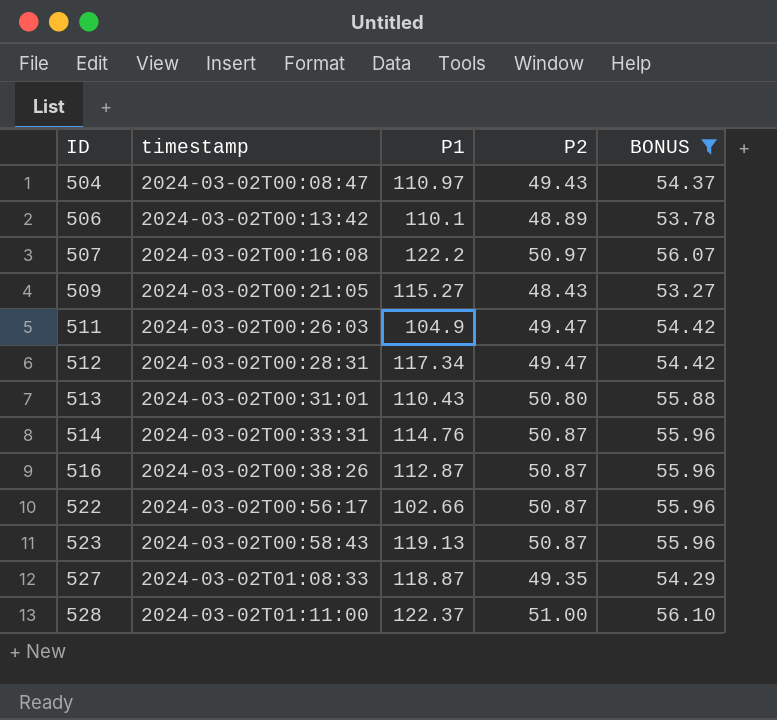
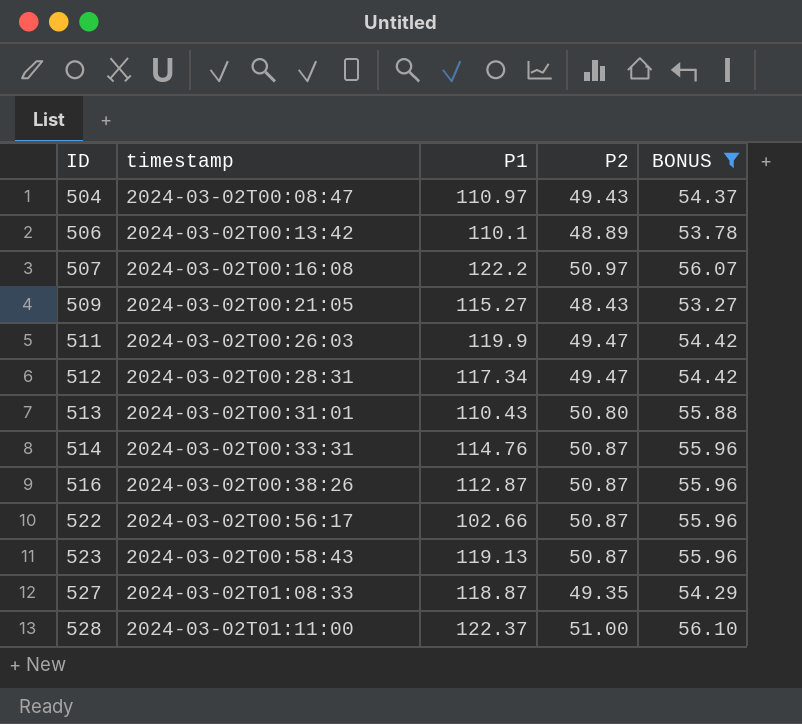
511 | P1: 104.9 -> 119.9

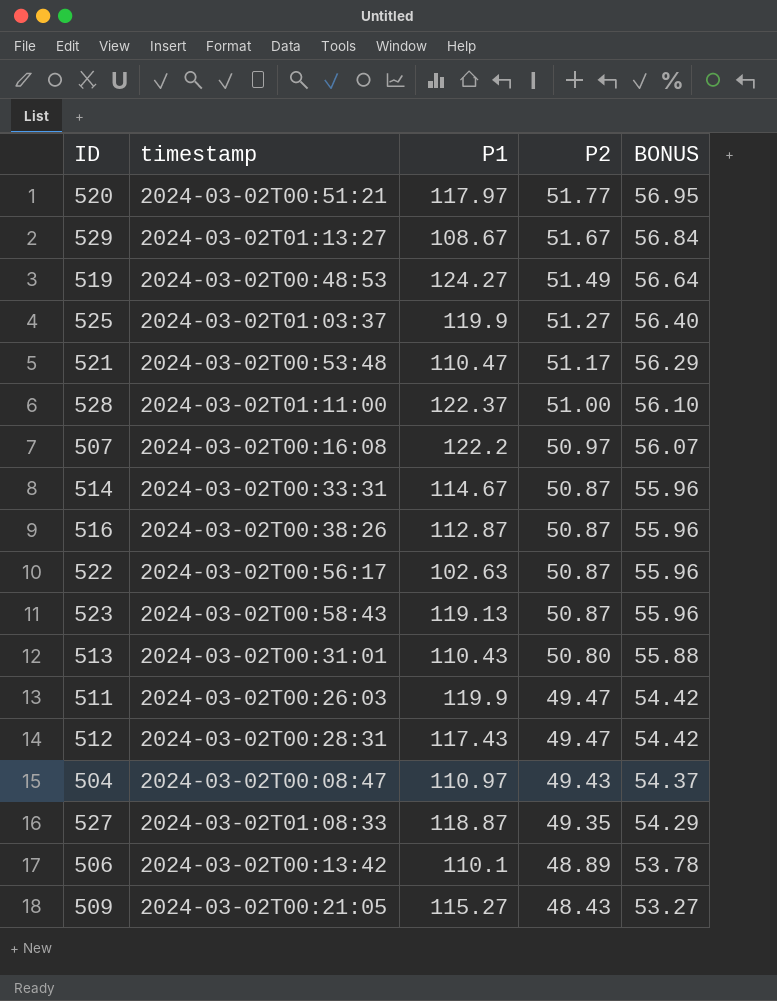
filter: BONUS <= 56.10 -> none
row order: ID ascending -> P2 descending
514 | P1: 114.76 -> 114.67
522 | P1: 102.66 -> 102.63
512 | P1: 117.34 -> 117.43

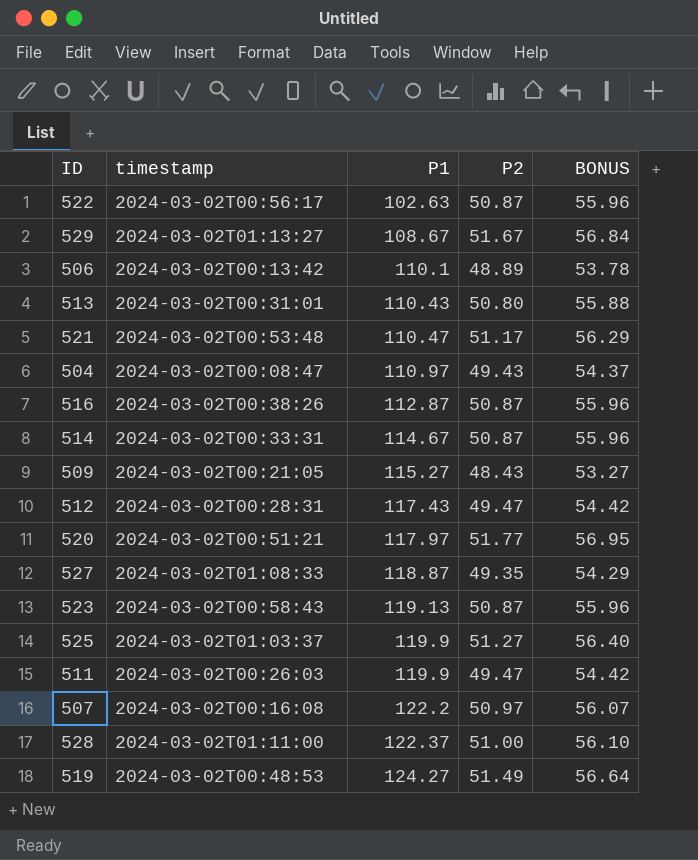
row order: P2 descending -> P1 ascending

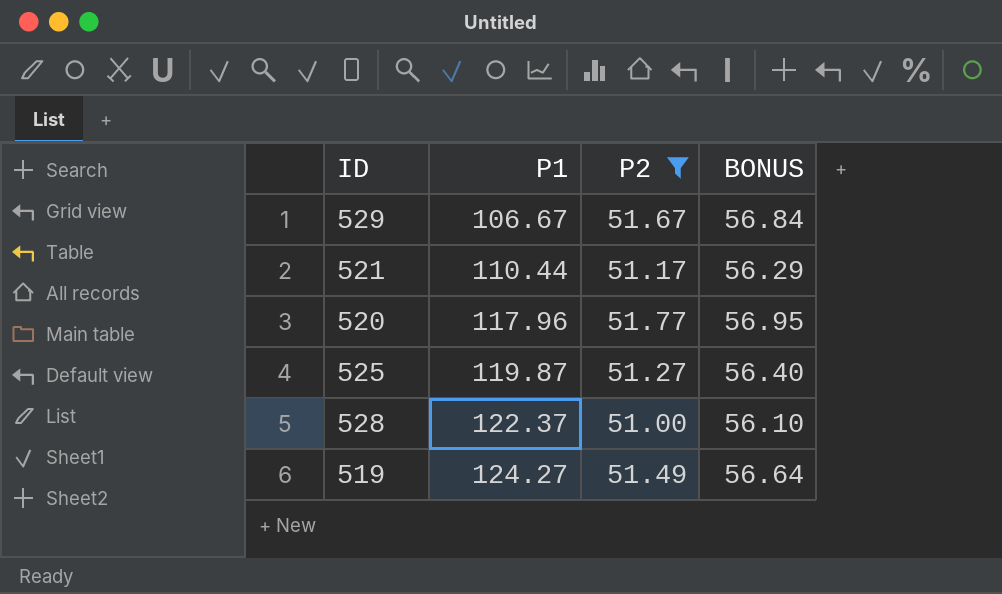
filter: none -> P2 >= 51.00
column timestamp | position: 2 -> none
529 | P1: 108.67 -> 106.67
521 | P1: 110.47 -> 110.44
520 | P1: 117.97 -> 117.96
525 | P1: 119.9 -> 119.87

